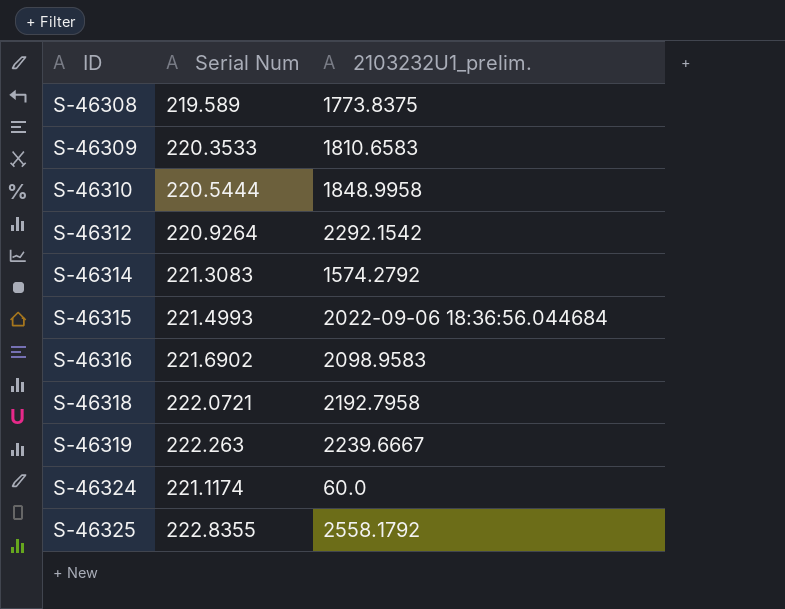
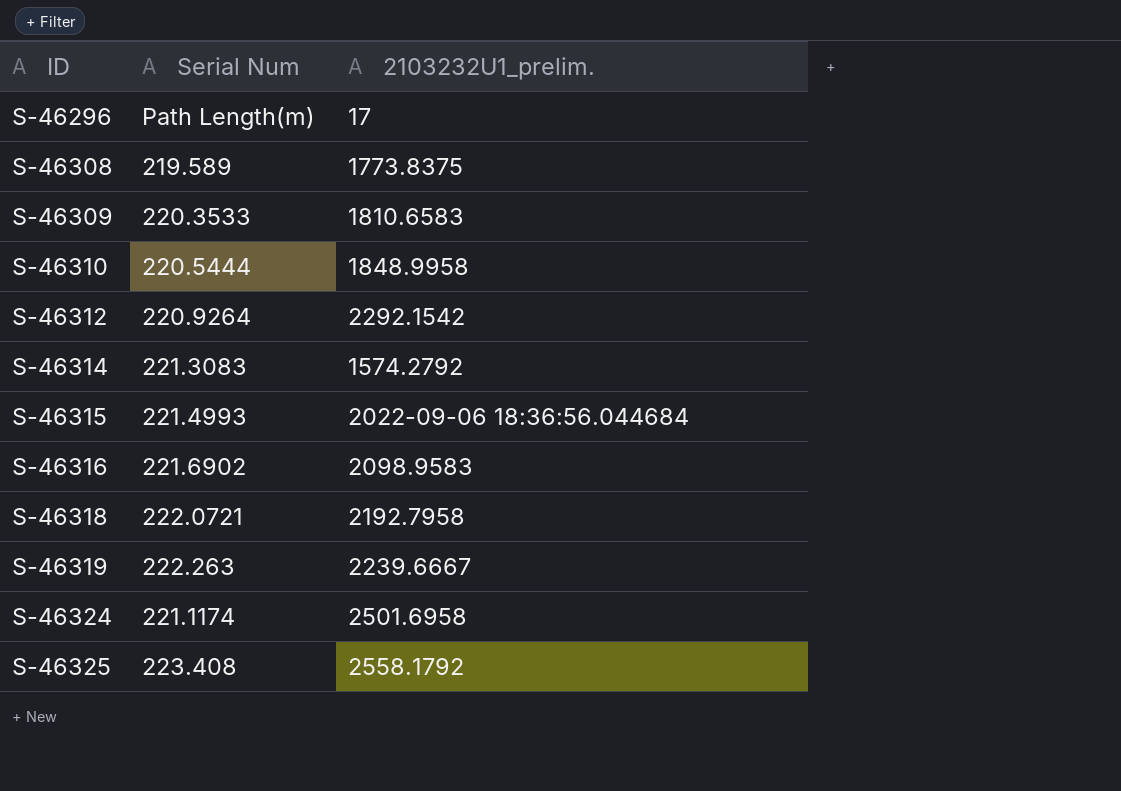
row S-46296: none -> Path Length(m) | 17
S-46324 | 2103232U1_prelim.: 60.0 -> 2501.6958
S-46325 | Serial Num: 222.8355 -> 223.408

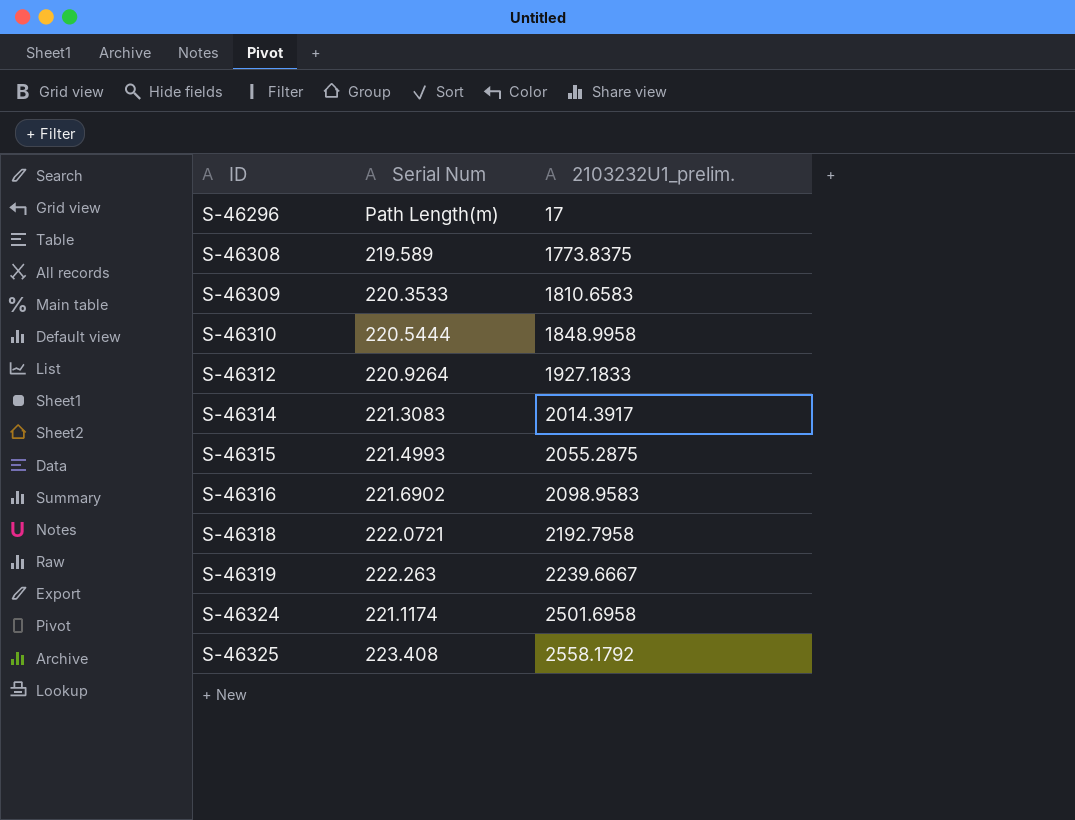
S-46312 | 2103232U1_prelim.: 2292.1542 -> 1927.1833
S-46314 | 2103232U1_prelim.: 1574.2792 -> 2014.3917
S-46315 | 2103232U1_prelim.: 2022-09-06 18:36:56.044684 -> 2055.2875

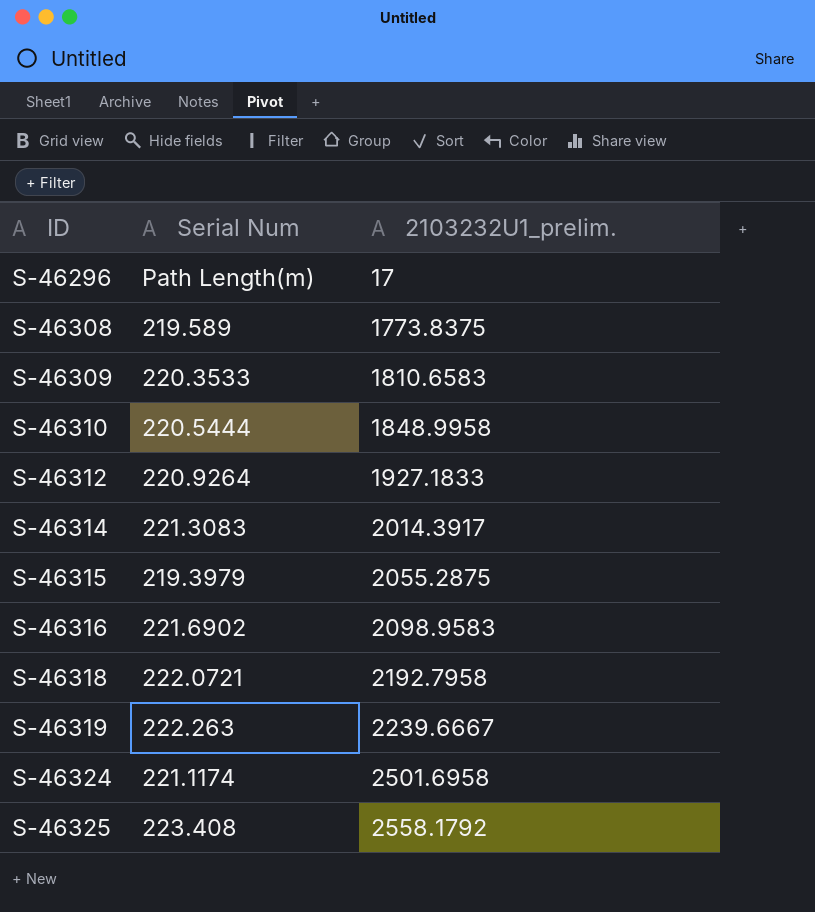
S-46315 | Serial Num: 221.4993 -> 219.3979

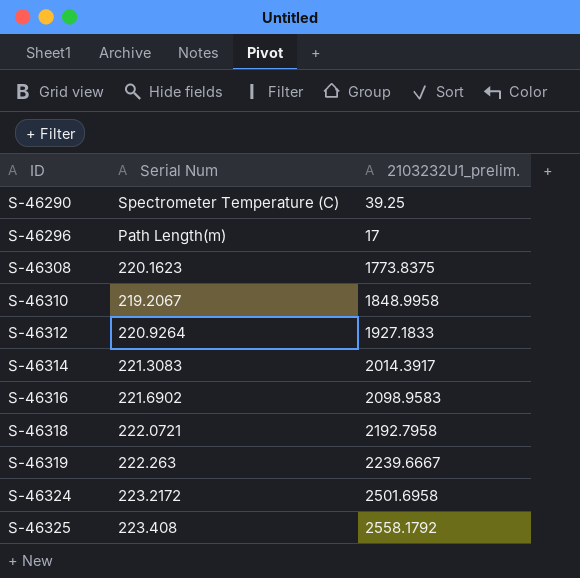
row S-46309: 220.3533 | 1810.6583 -> none
row S-46315: 219.3979 | 2055.2875 -> none
row S-46290: none -> Spectrometer Temperature (C) | 39.25
S-46308 | Serial Num: 219.589 -> 220.1623
S-46310 | Serial Num: 220.5444 -> 219.2067
S-46324 | Serial Num: 221.1174 -> 223.2172

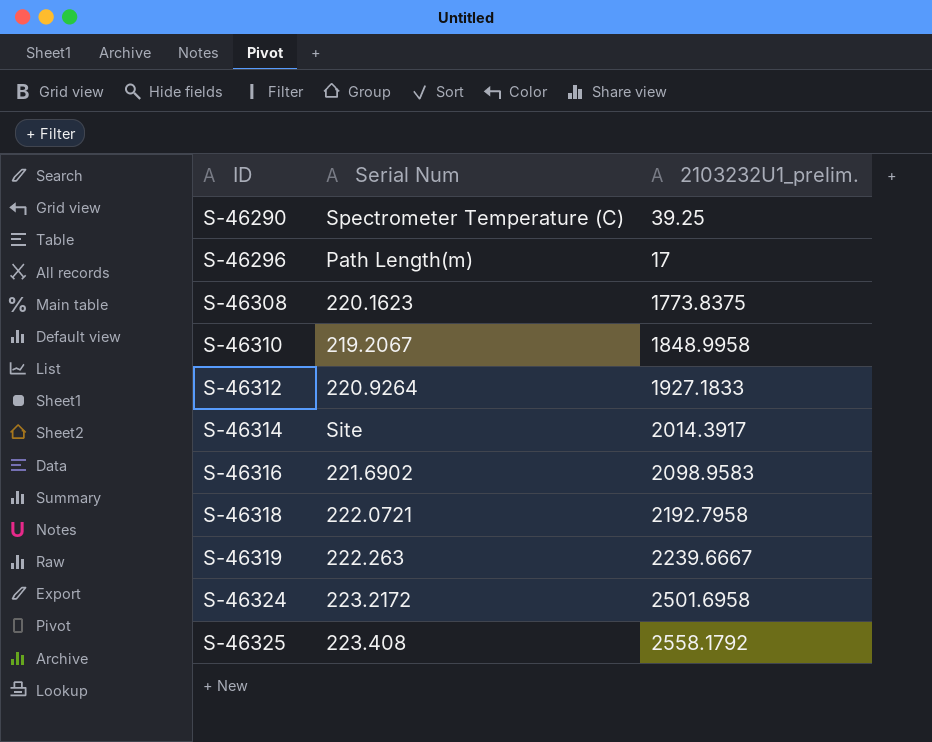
S-46314 | Serial Num: 221.3083 -> Site

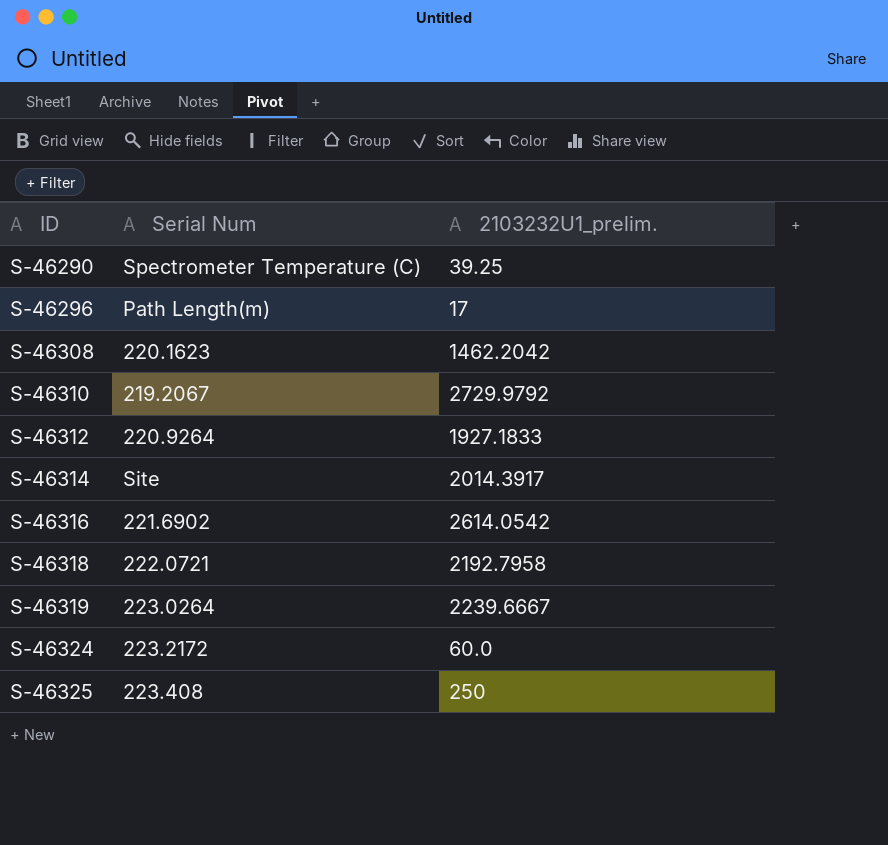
S-46308 | 2103232U1_prelim.: 1773.8375 -> 1462.2042
S-46310 | 2103232U1_prelim.: 1848.9958 -> 2729.9792
S-46316 | 2103232U1_prelim.: 2098.9583 -> 2614.0542
S-46319 | Serial Num: 222.263 -> 223.0264
S-46324 | 2103232U1_prelim.: 2501.6958 -> 60.0
S-46325 | 2103232U1_prelim.: 2558.1792 -> 250

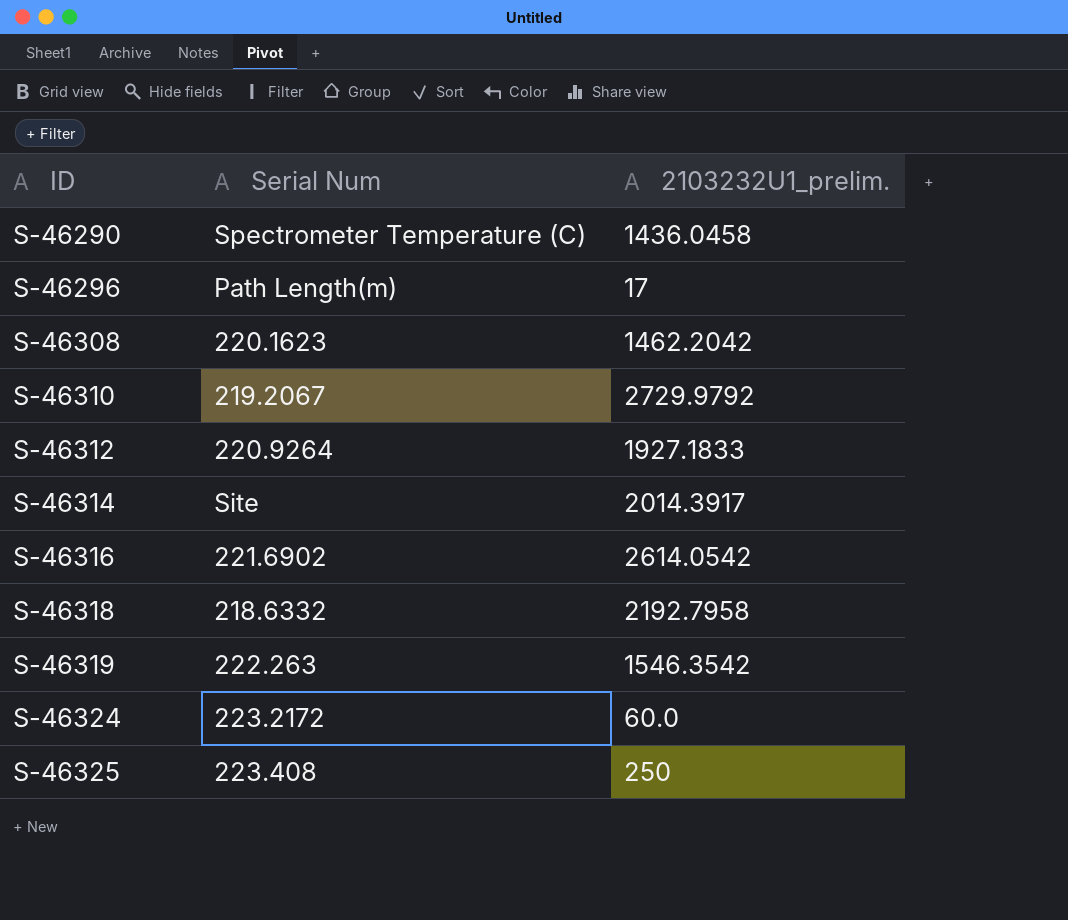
S-46290 | 2103232U1_prelim.: 39.25 -> 1436.0458
S-46318 | Serial Num: 222.0721 -> 218.6332
S-46319 | Serial Num: 223.0264 -> 222.263
S-46319 | 2103232U1_prelim.: 2239.6667 -> 1546.3542

